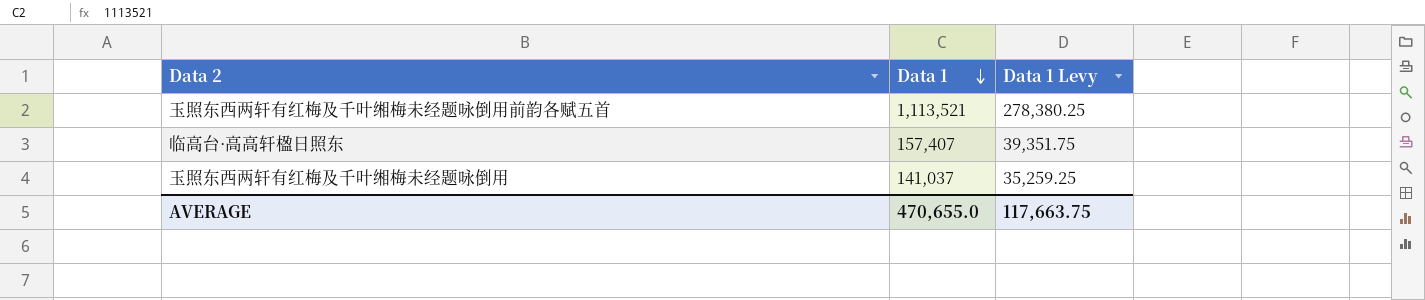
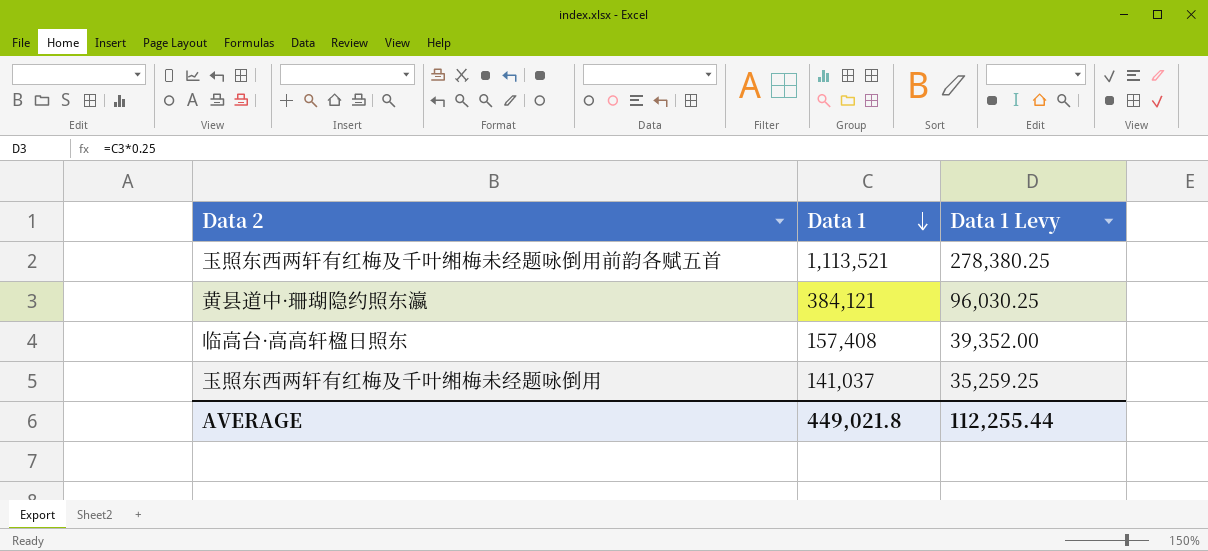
row 黄县道中·珊瑚隐约照东瀛: none -> 384,121 | 96,030.25
临高台·高高轩楹日照东 | Data 1: 157,407 -> 157,408
临高台·高高轩楹日照东 | Data 1 Levy: 39,351.75 -> 39,352.00
AVERAGE | Data 1: 470,655.0 -> 449,021.8
AVERAGE | Data 1 Levy: 117,663.75 -> 112,255.44

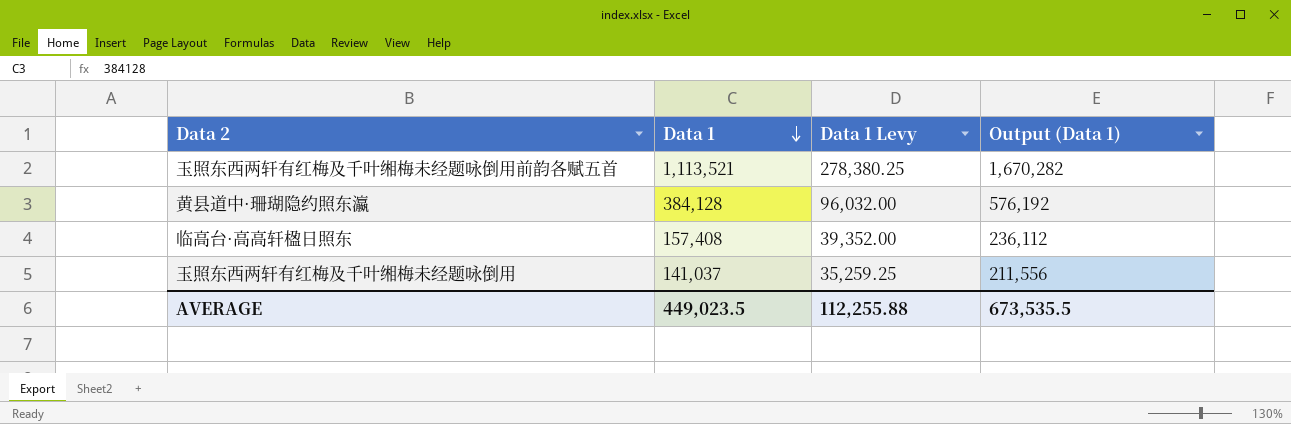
column Output (Data 1) | formula: none -> [Data 1] * 1.5
黄县道中·珊瑚隐约照东瀛 | Data 1: 384,121 -> 384,128
黄县道中·珊瑚隐约照东瀛 | Data 1 Levy: 96,030.25 -> 96,032.00
AVERAGE | Data 1: 449,021.8 -> 449,023.5
AVERAGE | Data 1 Levy: 112,255.44 -> 112,255.88

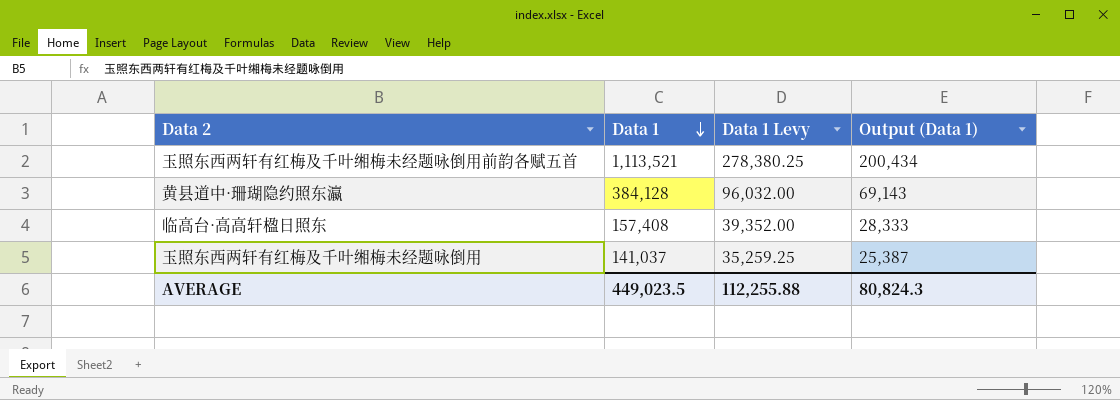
column Output (Data 1) | formula: [Data 1] * 1.5 -> [Data 1] * 0.18
AVERAGE | Output (Data 1): 673,535.5 -> 80,824.3

